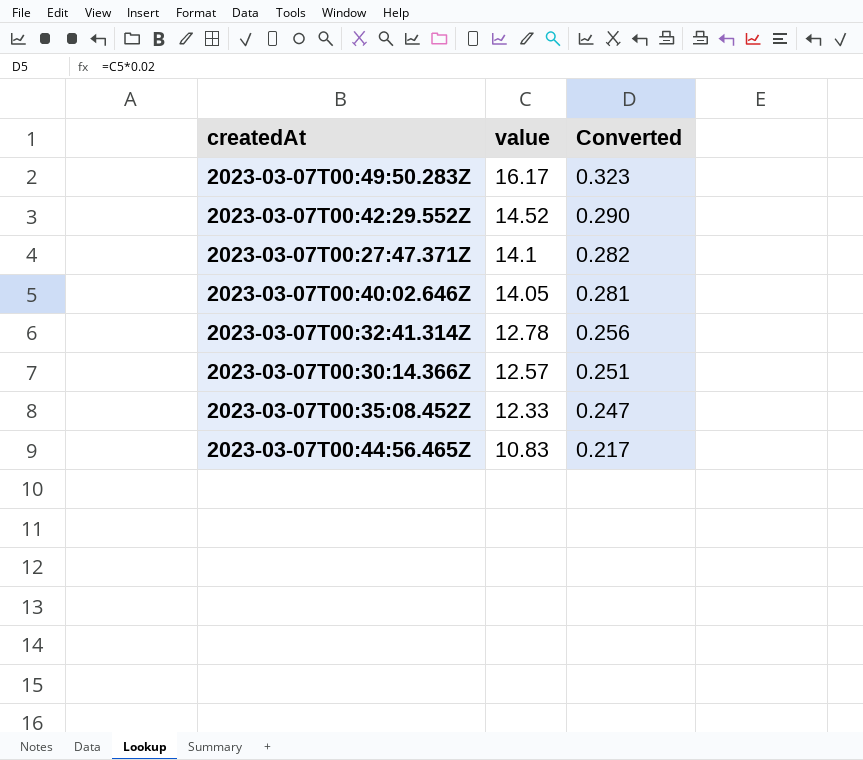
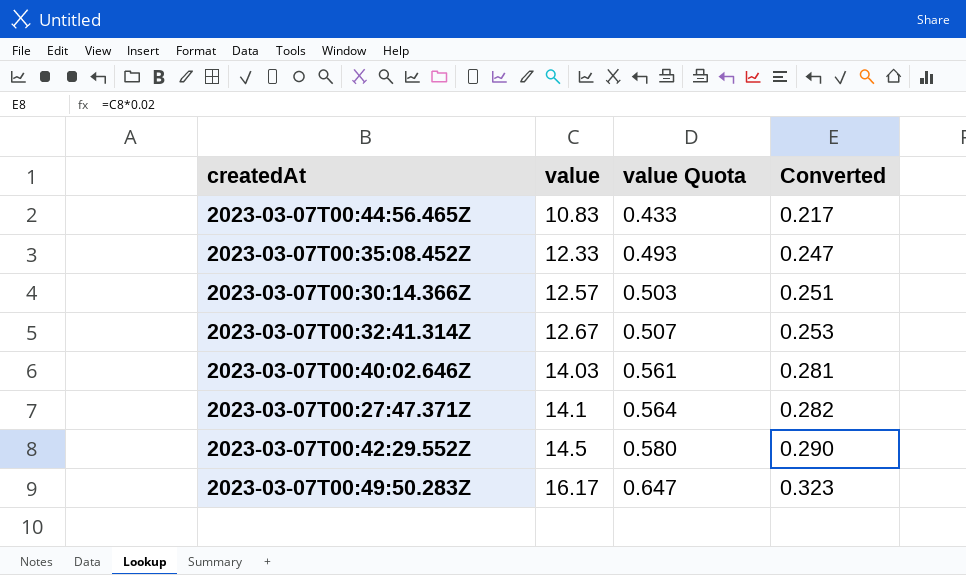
row order: value descending -> value ascending
column value Quota | formula: none -> [value] * 0.04
2023-03-07T00:32:41.314Z | value: 12.78 -> 12.67
2023-03-07T00:32:41.314Z | Converted: 0.256 -> 0.253
2023-03-07T00:40:02.646Z | value: 14.05 -> 14.03
2023-03-07T00:42:29.552Z | value: 14.52 -> 14.5

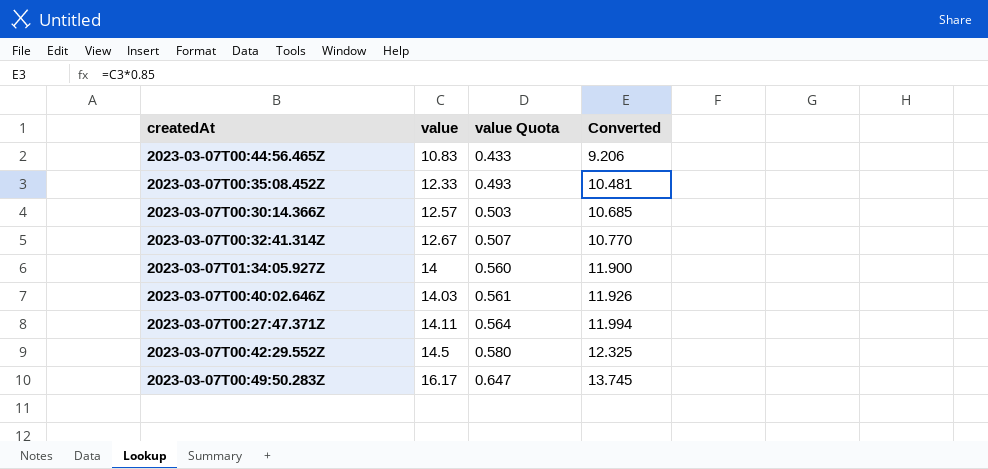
column Converted | formula: [value] * 0.02 -> [value] * 0.85
row 2023-03-07T01:34:05.927Z: none -> 14 | 0.560 | 11.900
2023-03-07T00:27:47.371Z | value: 14.1 -> 14.11

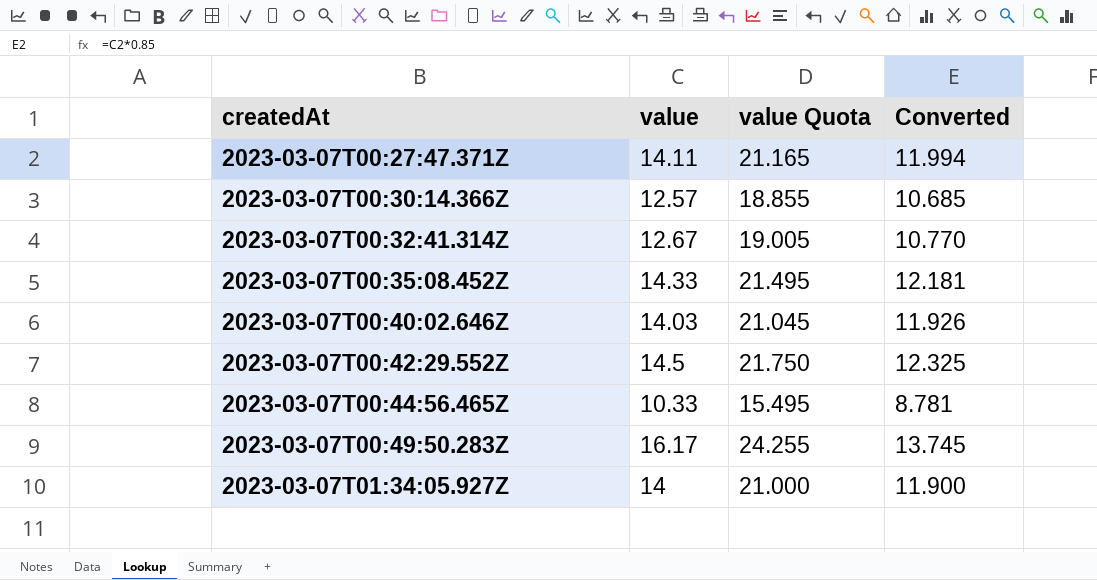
row order: value ascending -> createdAt ascending
column value Quota | formula: [value] * 0.04 -> [value] * 1.5
2023-03-07T00:35:08.452Z | value: 12.33 -> 14.33
2023-03-07T00:35:08.452Z | Converted: 10.481 -> 12.181
2023-03-07T00:44:56.465Z | value: 10.83 -> 10.33
2023-03-07T00:44:56.465Z | Converted: 9.206 -> 8.781

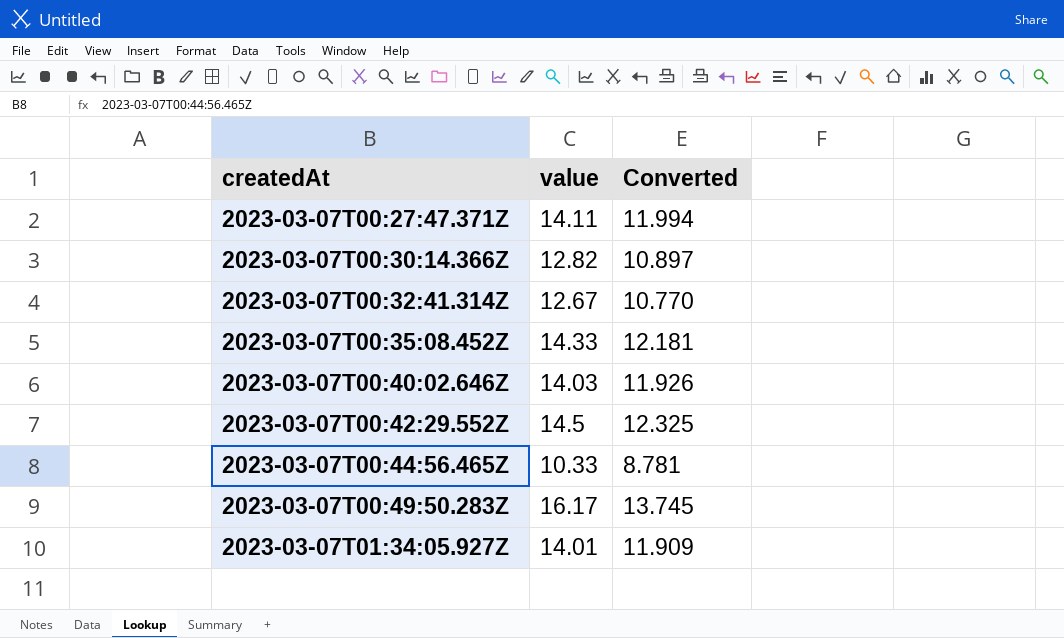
column value Quota | formula: [value] * 1.5 -> none
2023-03-07T00:30:14.366Z | value: 12.57 -> 12.82
2023-03-07T00:30:14.366Z | Converted: 10.685 -> 10.897
2023-03-07T01:34:05.927Z | value: 14 -> 14.01
2023-03-07T01:34:05.927Z | Converted: 11.900 -> 11.909

